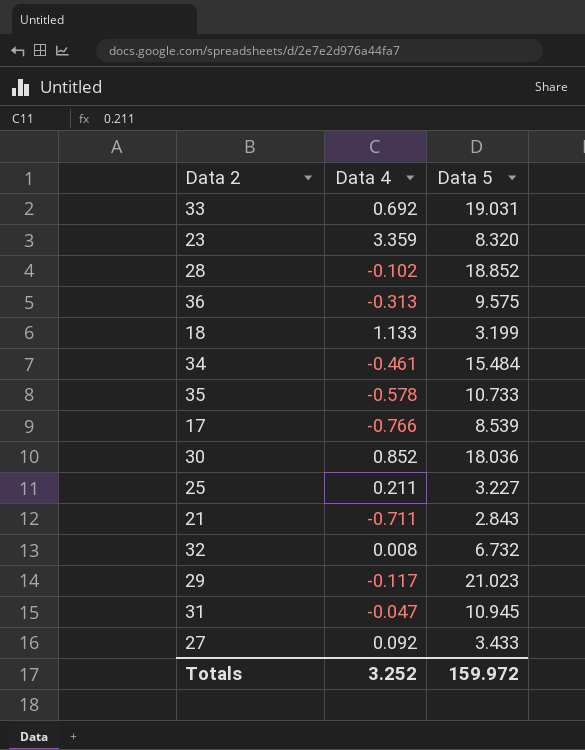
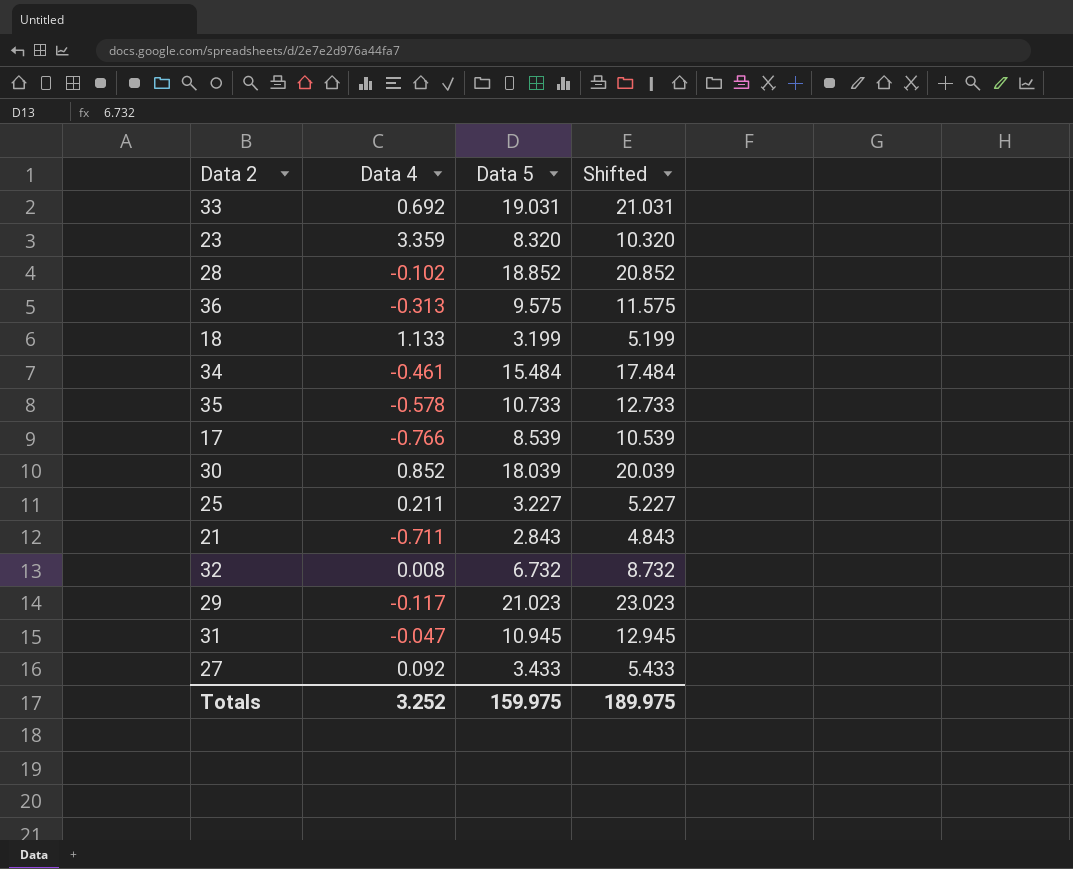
column Shifted | formula: none -> [Data 5] + 2
30 | Data 5: 18.036 -> 18.039
Totals | Data 5: 159.972 -> 159.975

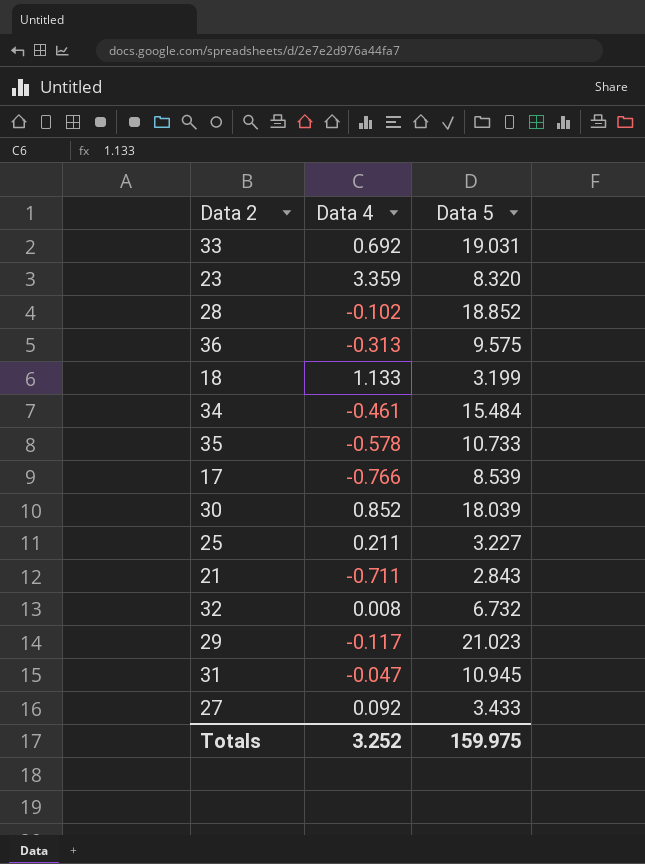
column Shifted | formula: [Data 5] + 2 -> none

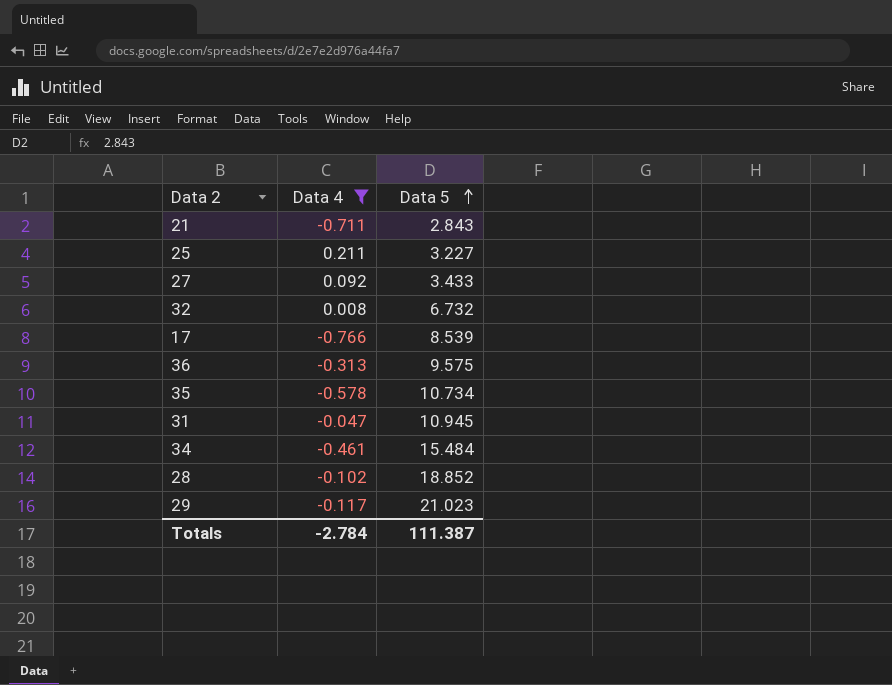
filter: none -> Data 4 <= 0.211
row order: none -> Data 5 ascending
35 | Data 5: 10.733 -> 10.734
Totals | Data 4: 3.252 -> -2.784
Totals | Data 5: 159.975 -> 111.387

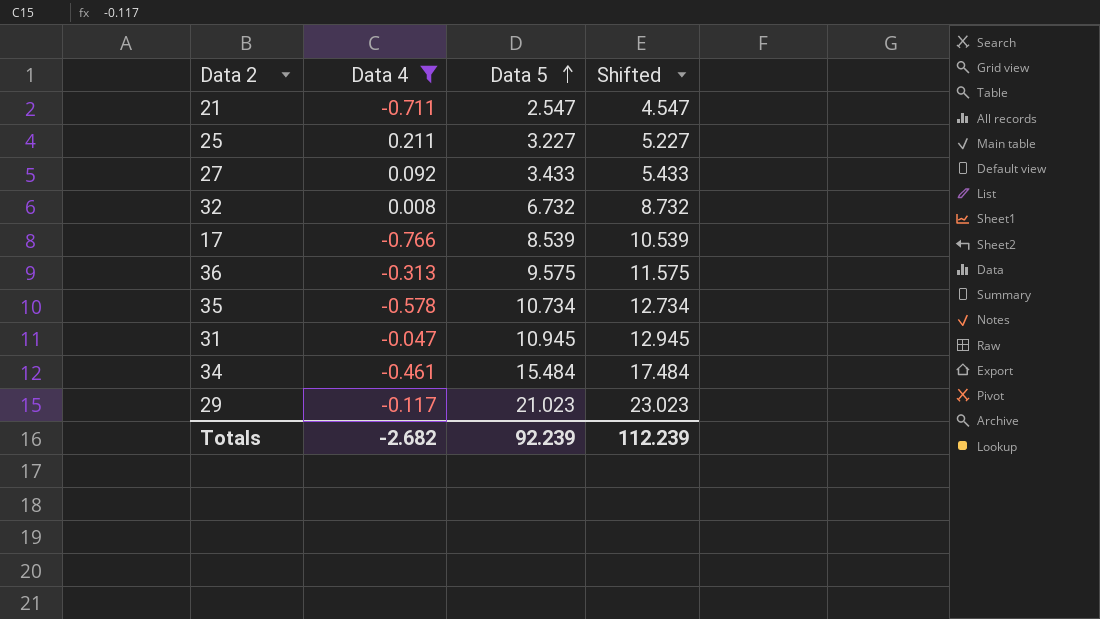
column Shifted | formula: none -> [Data 5] + 2
row 28: -0.102 | 18.852 -> none
21 | Data 5: 2.843 -> 2.547
Totals | Data 4: -2.784 -> -2.682
Totals | Data 5: 111.387 -> 92.239

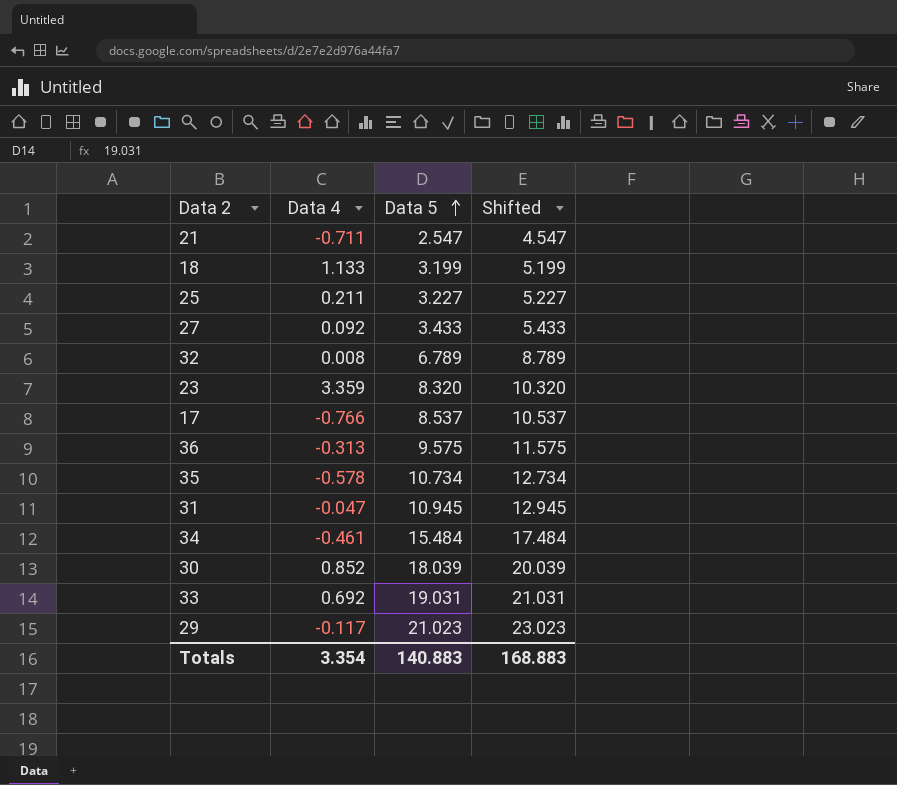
filter: Data 4 <= 0.211 -> none
32 | Data 5: 6.732 -> 6.789
32 | Shifted: 8.732 -> 8.789
17 | Data 5: 8.539 -> 8.537
17 | Shifted: 10.539 -> 10.537
Totals | Data 4: -2.682 -> 3.354
Totals | Data 5: 92.239 -> 140.883
Totals | Shifted: 112.239 -> 168.883

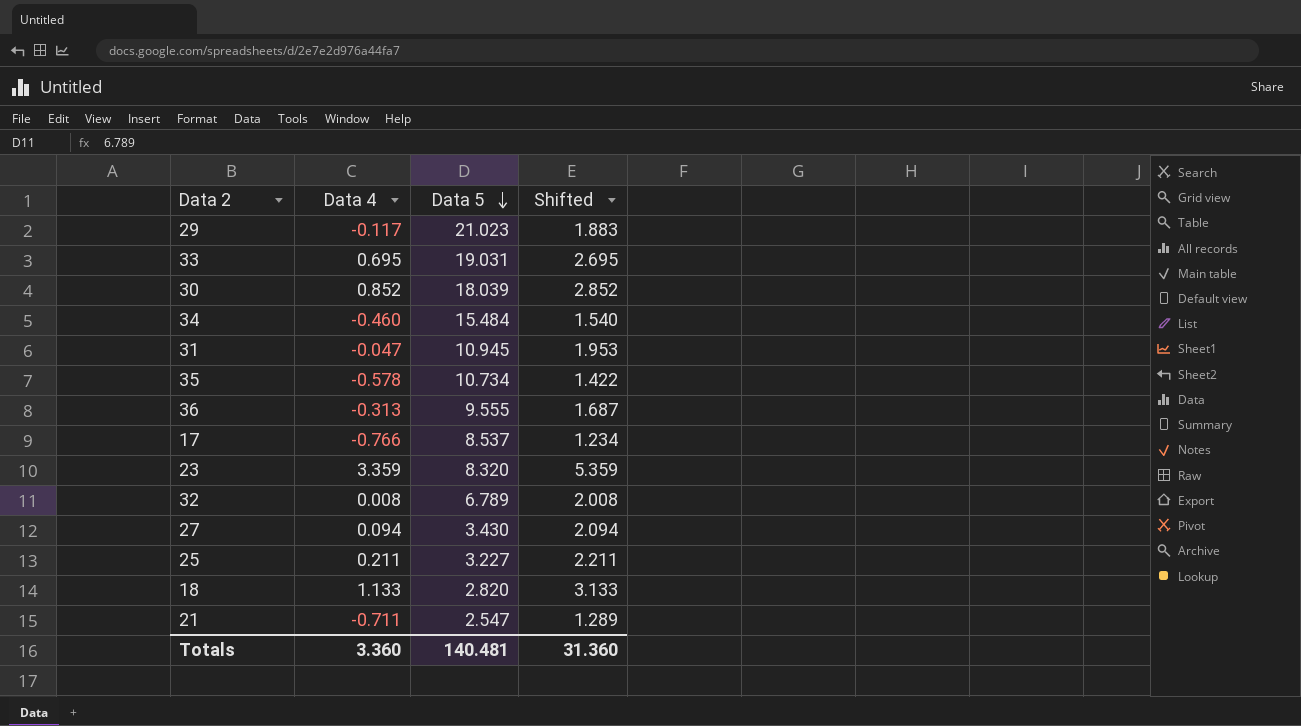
row order: Data 5 ascending -> Data 5 descending
column Shifted | formula: [Data 5] + 2 -> [Data 4] + 2
33 | Data 4: 0.692 -> 0.695
34 | Data 4: -0.461 -> -0.460
36 | Data 5: 9.575 -> 9.555
27 | Data 4: 0.092 -> 0.094
27 | Data 5: 3.433 -> 3.430
18 | Data 5: 3.199 -> 2.820
Totals | Data 4: 3.354 -> 3.360
Totals | Data 5: 140.883 -> 140.481
Totals | Shifted: 168.883 -> 31.360

